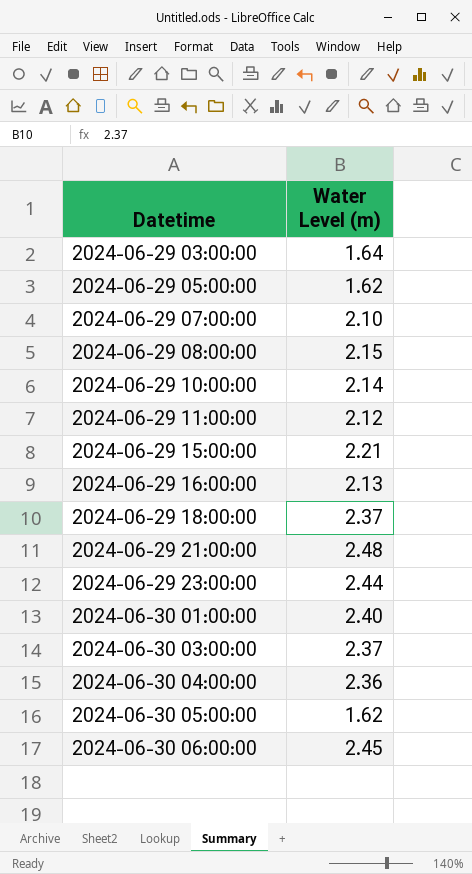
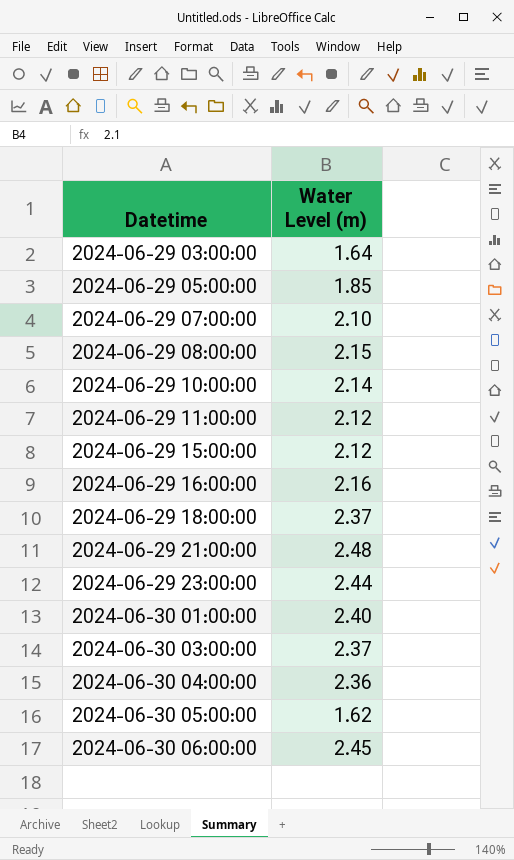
2024-06-29 05:00:00 | Water Level (m): 1.62 -> 1.85
2024-06-29 15:00:00 | Water Level (m): 2.21 -> 2.12
2024-06-29 16:00:00 | Water Level (m): 2.13 -> 2.16

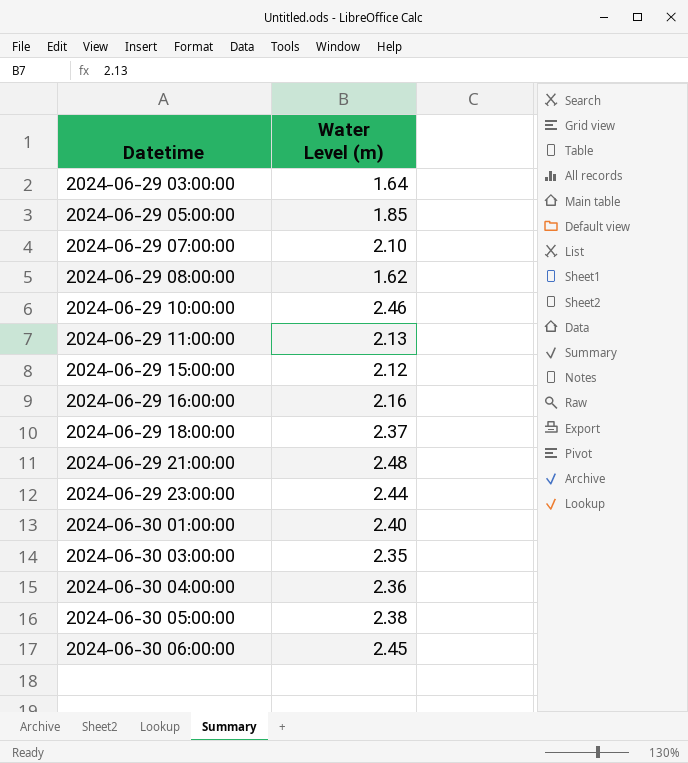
2024-06-29 08:00:00 | Water Level (m): 2.15 -> 1.62
2024-06-29 10:00:00 | Water Level (m): 2.14 -> 2.46
2024-06-29 11:00:00 | Water Level (m): 2.12 -> 2.13
2024-06-30 03:00:00 | Water Level (m): 2.37 -> 2.35
2024-06-30 05:00:00 | Water Level (m): 1.62 -> 2.38

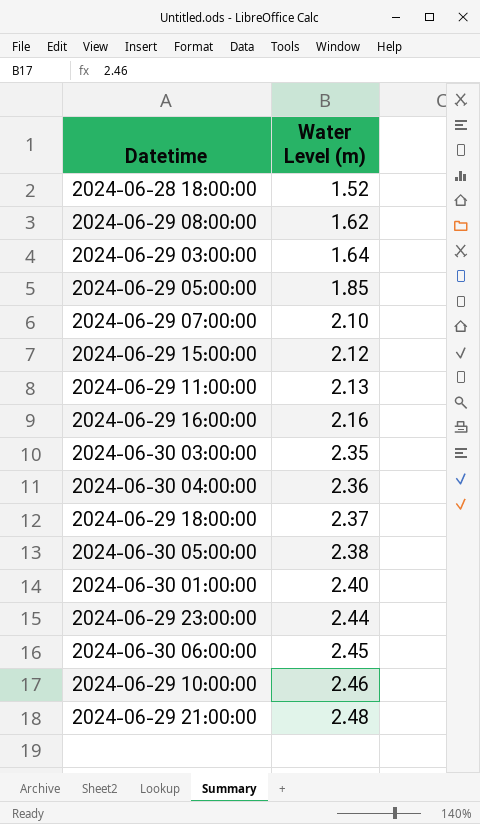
row order: Datetime ascending -> Water Level (m) ascending
row 2024-06-28 18:00:00: none -> 1.52

